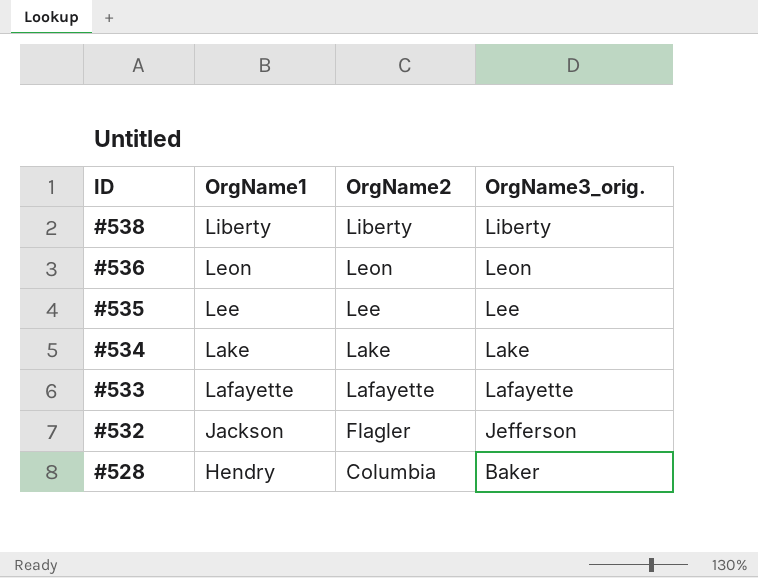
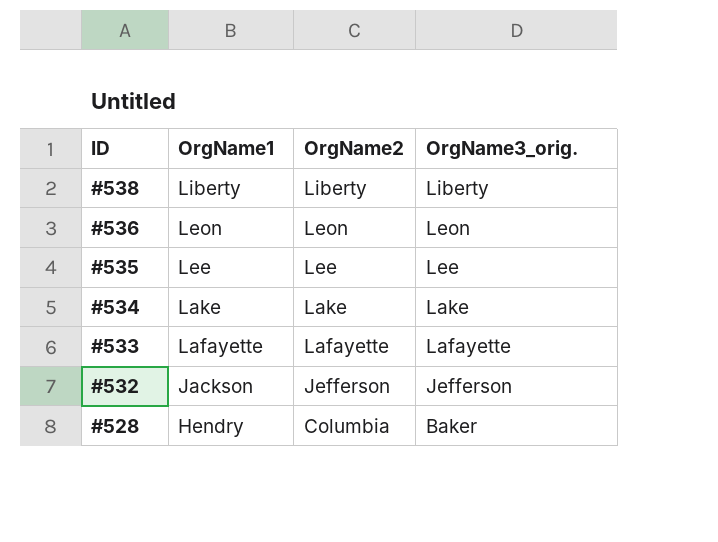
#532 | OrgName2: Flagler -> Jefferson

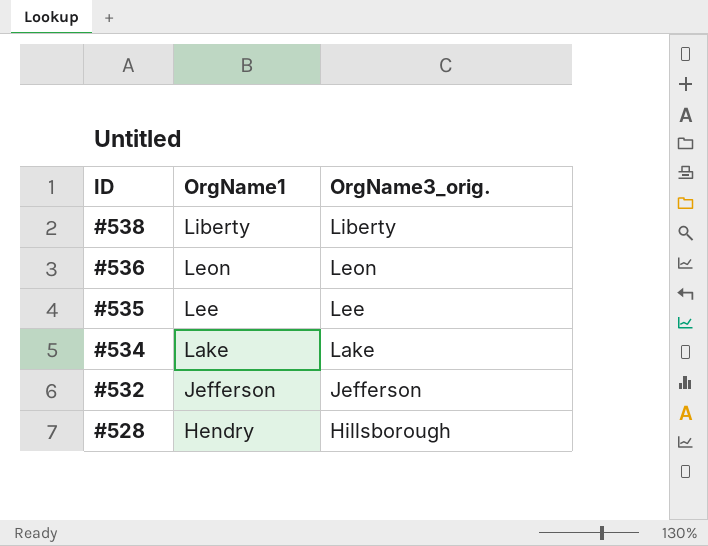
column OrgName2 | position: 3 -> none
row #533: Lafayette | Lafayette | Lafayette -> none
#532 | OrgName1: Jackson -> Jefferson
#528 | OrgName3_orig.: Baker -> Hillsborough

